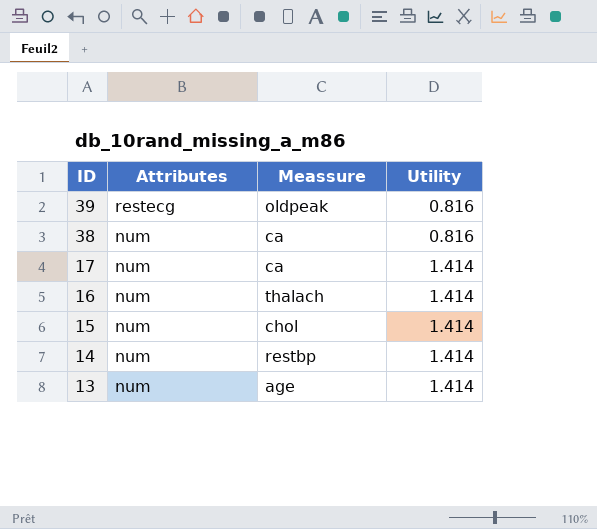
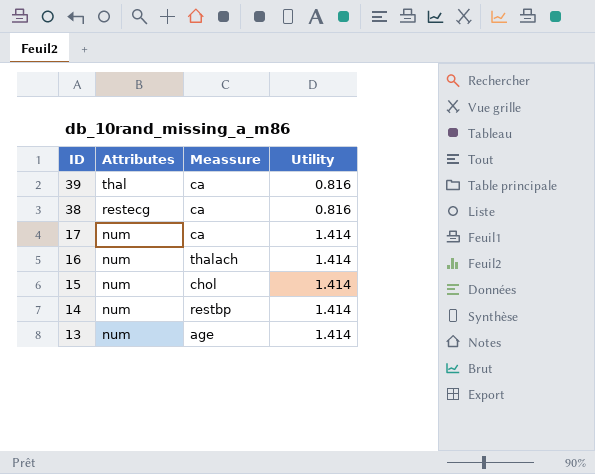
39 | Attributes: restecg -> thal
39 | Meassure: oldpeak -> ca
38 | Attributes: num -> restecg

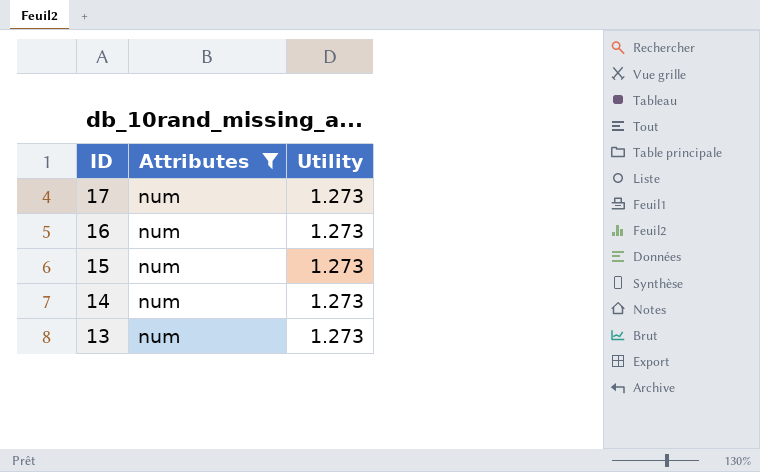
filter: none -> Attributes = num
column Meassure | position: 3 -> none
17 | Utility: 1.414 -> 1.273
16 | Utility: 1.414 -> 1.273
15 | Utility: 1.414 -> 1.273
14 | Utility: 1.414 -> 1.273
13 | Utility: 1.414 -> 1.273

